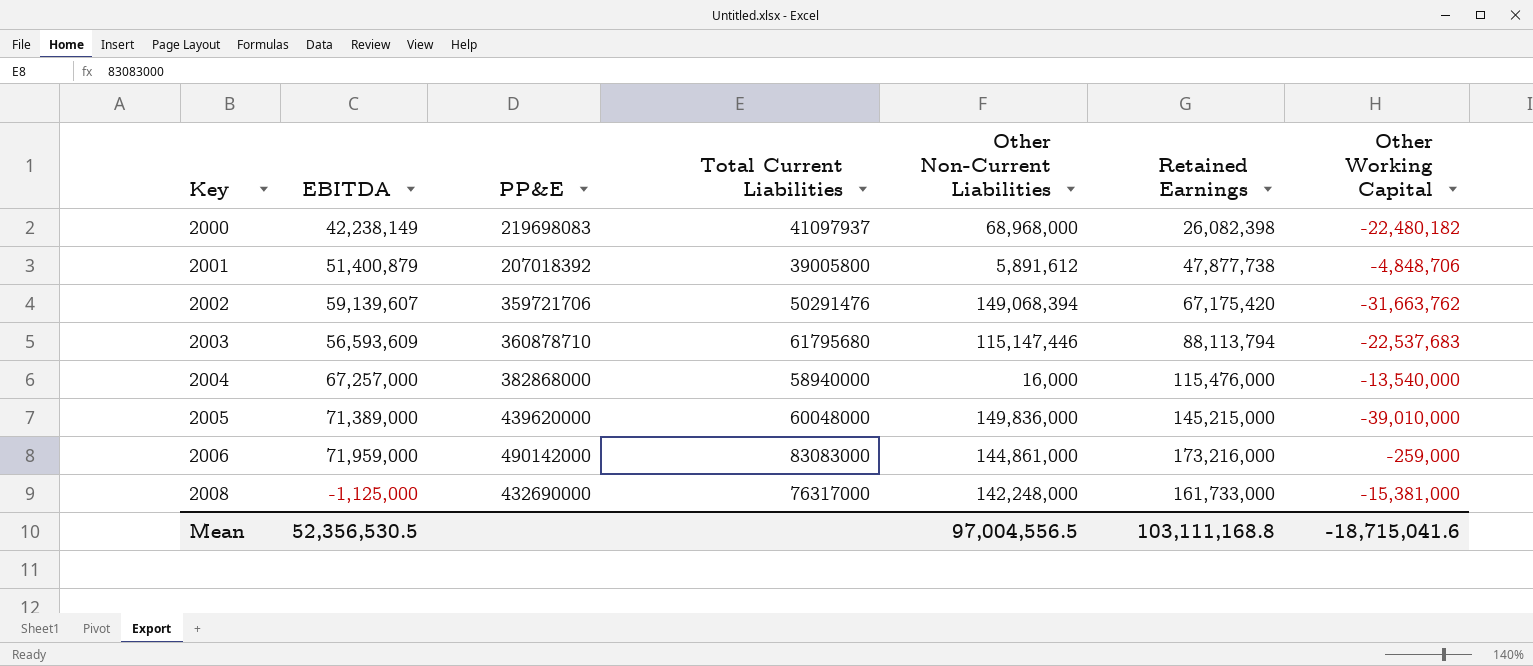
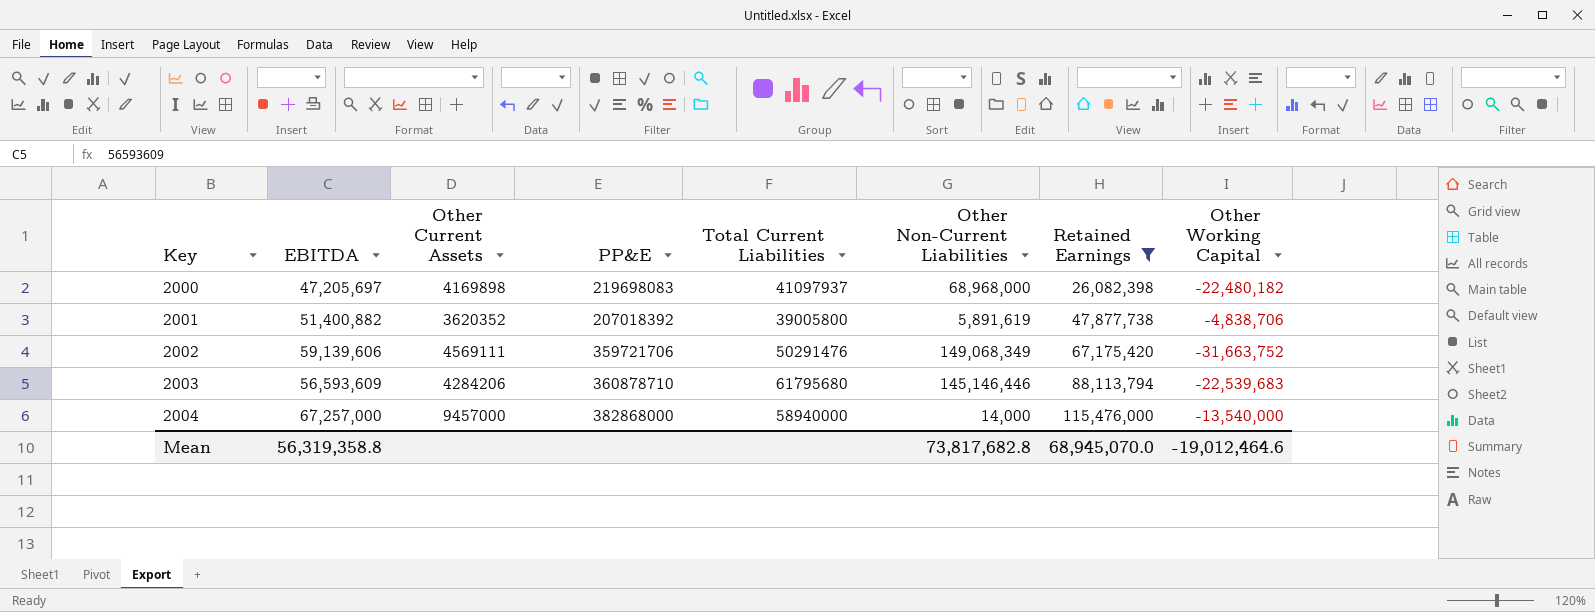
filter: none -> Retained Earnings <= 115,476,000
column Other Current Assets | position: none -> 3
2000 | EBITDA: 42,238,149 -> 47,205,697
2001 | EBITDA: 51,400,879 -> 51,400,882
2001 | Other Non-Current Liabilities: 5,891,612 -> 5,891,619
2001 | Other Working Capital: -4,848,706 -> -4,838,706
2002 | EBITDA: 59,139,607 -> 59,139,606
2002 | Other Non-Current Liabilities: 149,068,394 -> 149,068,349
2002 | Other Working Capital: -31,663,762 -> -31,663,752
2003 | Other Non-Current Liabilities: 115,147,446 -> 145,146,446
2003 | Other Working Capital: -22,537,683 -> -22,539,683
2004 | Other Non-Current Liabilities: 16,000 -> 14,000
Mean | EBITDA: 52,356,530.5 -> 56,319,358.8
Mean | Other Non-Current Liabilities: 97,004,556.5 -> 73,817,682.8
Mean | Retained Earnings: 103,111,168.8 -> 68,945,070.0
Mean | Other Working Capital: -18,715,041.6 -> -19,012,464.6

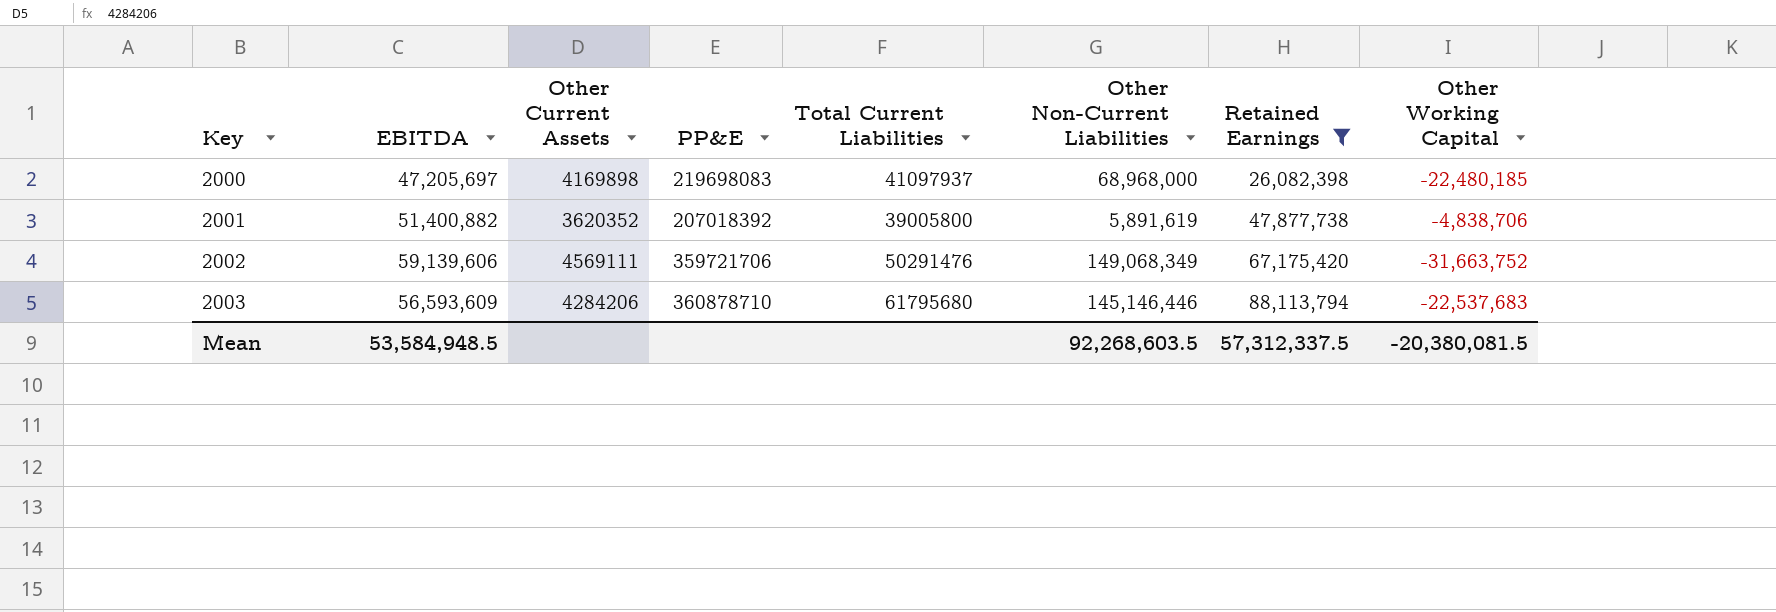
row 2004: 67,257,000 | 9457000 | 382868000 | 58940000 | 14,000 | 115,476,000 | -13,540,000 -> none
2000 | Other Working Capital: -22,480,182 -> -22,480,185
2003 | Other Working Capital: -22,539,683 -> -22,537,683
Mean | EBITDA: 56,319,358.8 -> 53,584,948.5
Mean | Other Non-Current Liabilities: 73,817,682.8 -> 92,268,603.5
Mean | Retained Earnings: 68,945,070.0 -> 57,312,337.5
Mean | Other Working Capital: -19,012,464.6 -> -20,380,081.5

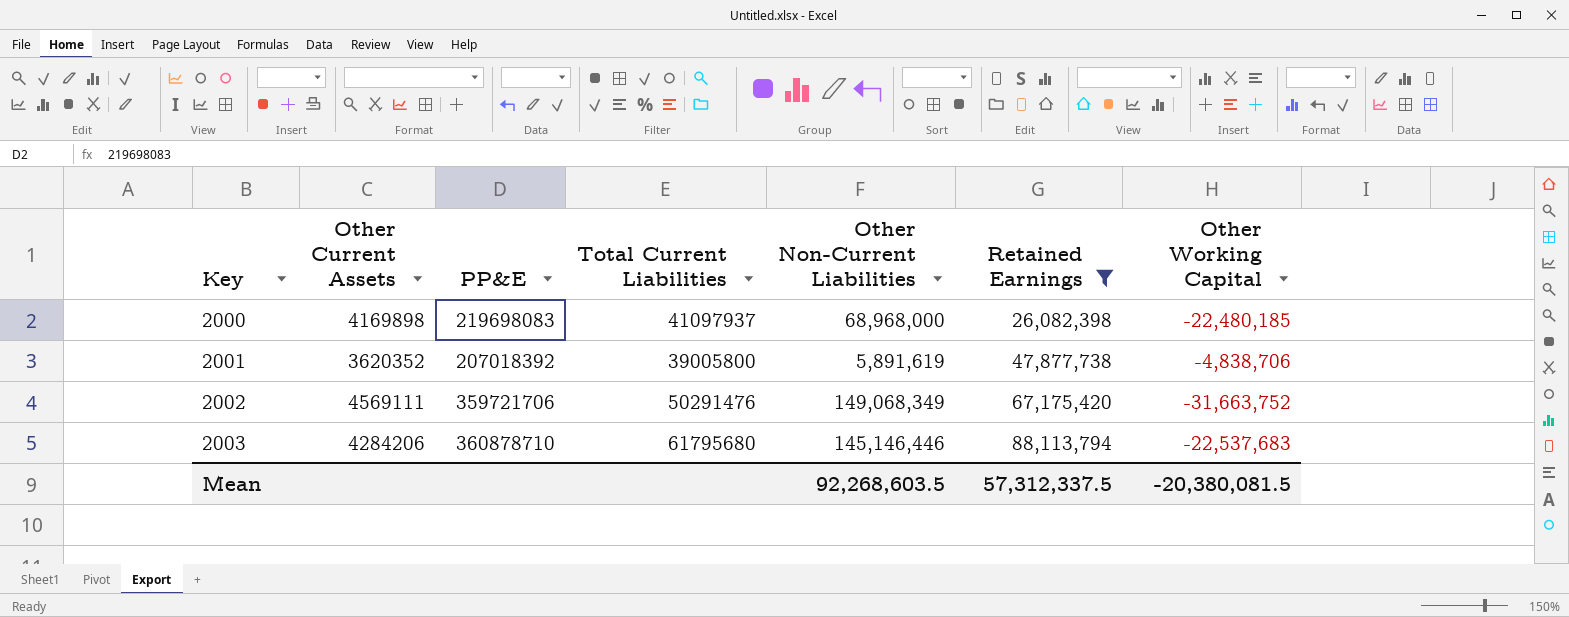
column EBITDA | position: 2 -> none

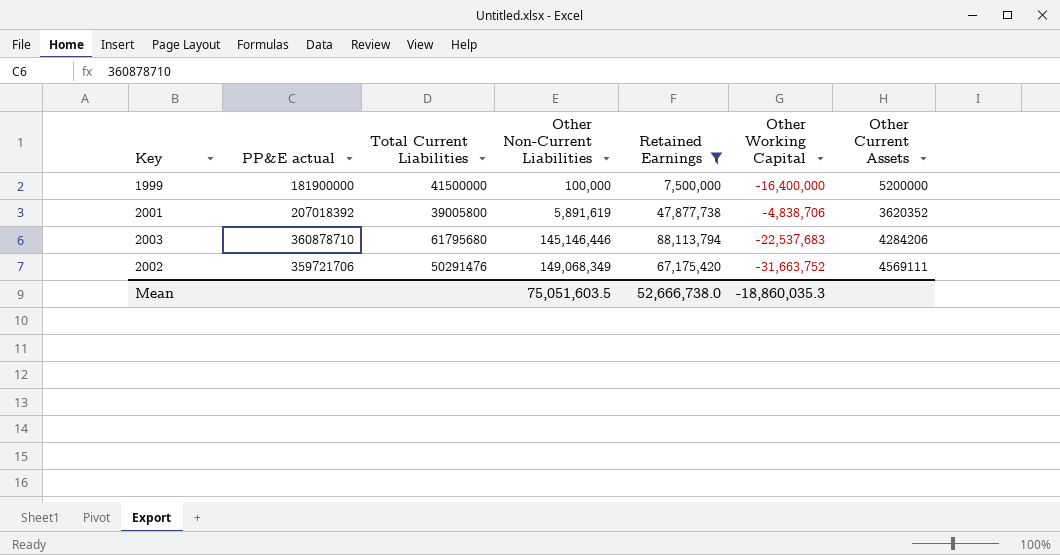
row order: Key ascending -> Other Non-Current Liabilities ascending
column name: PP&E -> PP&E actual
column Other Current Assets | position: 2 -> 7
row 2000: 4169898 | 219698083 | 41097937 | 68,968,000 | 26,082,398 | -22,480,185 -> none
row 1999: none -> 181900000 | 41500000 | 100,000 | 7,500,000 | -16,400,000 | 5200000
Mean | Other Non-Current Liabilities: 92,268,603.5 -> 75,051,603.5
Mean | Retained Earnings: 57,312,337.5 -> 52,666,738.0
Mean | Other Working Capital: -20,380,081.5 -> -18,860,035.3

